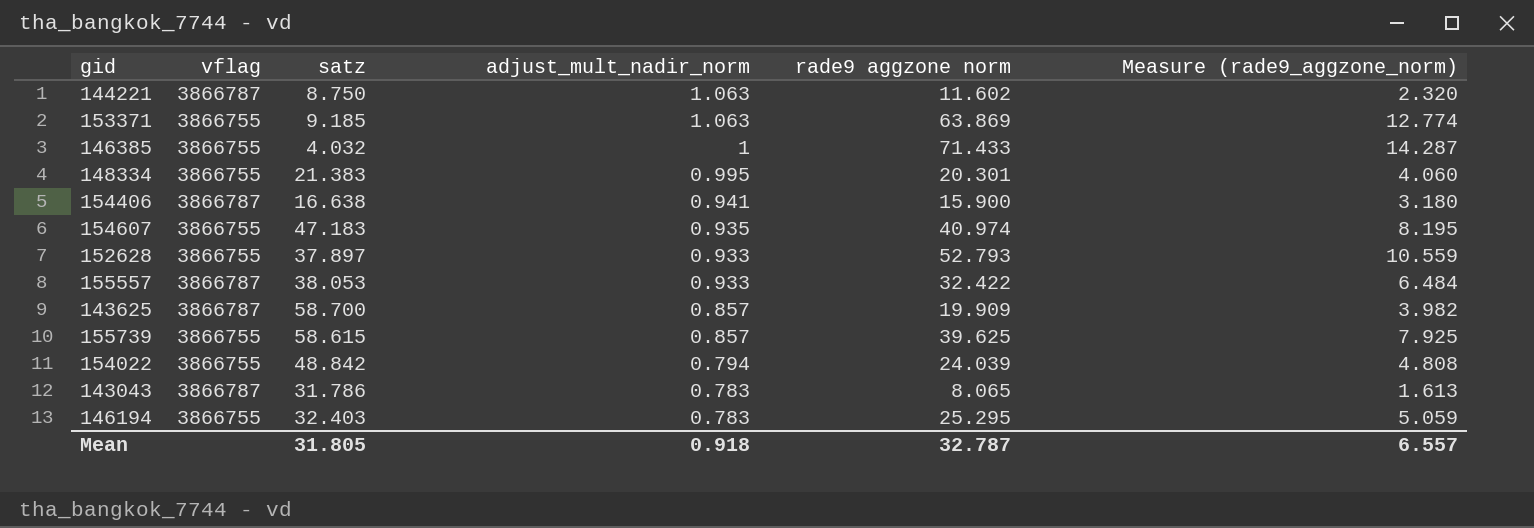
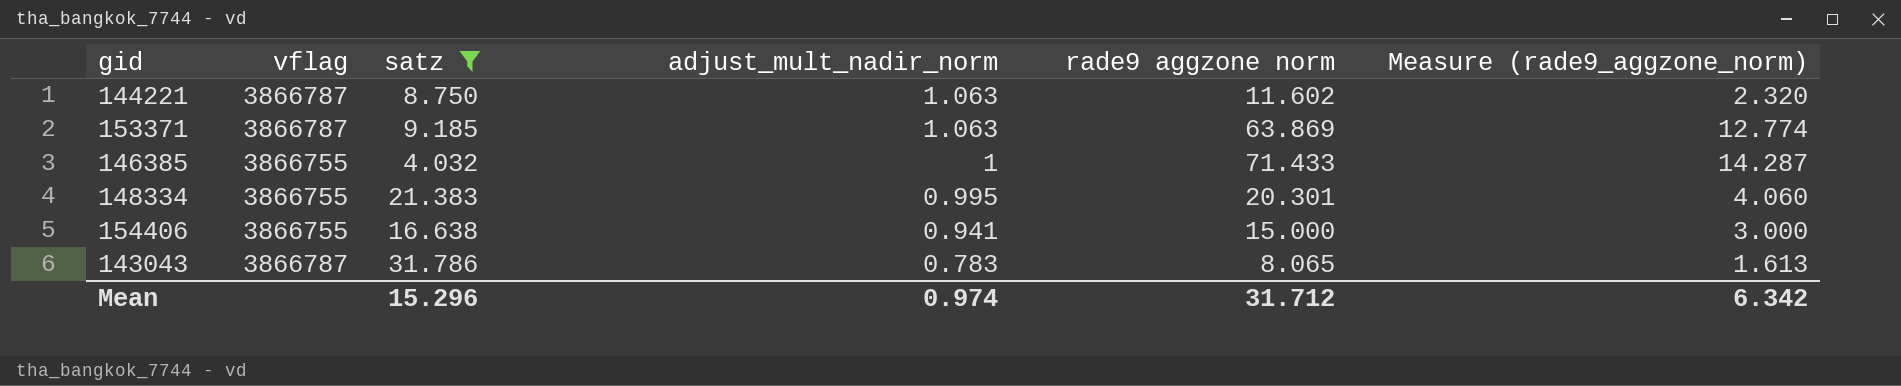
filter: none -> satz <= 31.786
153371 | vflag: 3866755 -> 3866787
154406 | vflag: 3866787 -> 3866755
154406 | rade9 aggzone norm: 15.900 -> 15.000
154406 | Measure (rade9_aggzone_norm): 3.180 -> 3.000
Mean | satz: 31.805 -> 15.296
Mean | adjust_mult_nadir_norm: 0.918 -> 0.974
Mean | rade9 aggzone norm: 32.787 -> 31.712
Mean | Measure (rade9_aggzone_norm): 6.557 -> 6.342

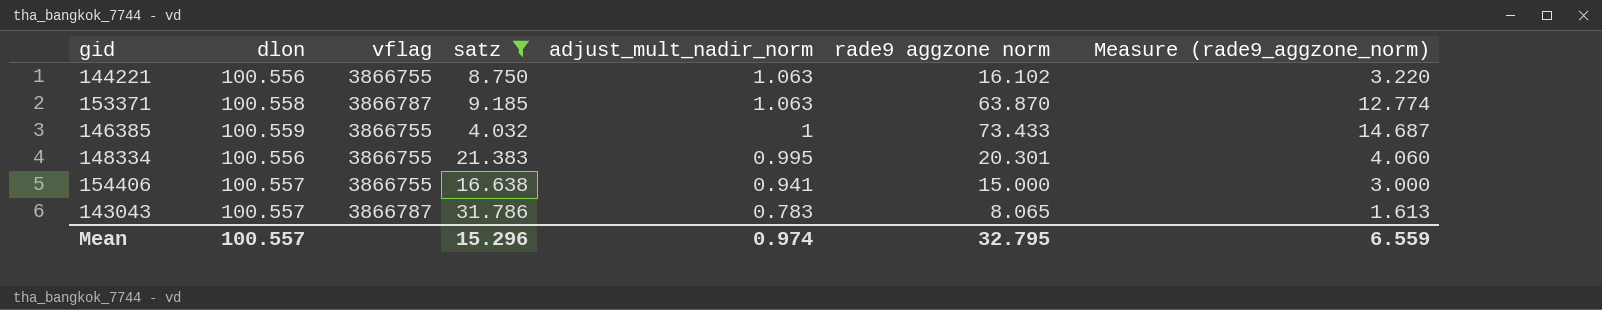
column dlon | position: none -> 2
144221 | vflag: 3866787 -> 3866755
144221 | rade9 aggzone norm: 11.602 -> 16.102
144221 | Measure (rade9_aggzone_norm): 2.320 -> 3.220
153371 | rade9 aggzone norm: 63.869 -> 63.870
146385 | rade9 aggzone norm: 71.433 -> 73.433
146385 | Measure (rade9_aggzone_norm): 14.287 -> 14.687
Mean | rade9 aggzone norm: 31.712 -> 32.795
Mean | Measure (rade9_aggzone_norm): 6.342 -> 6.559

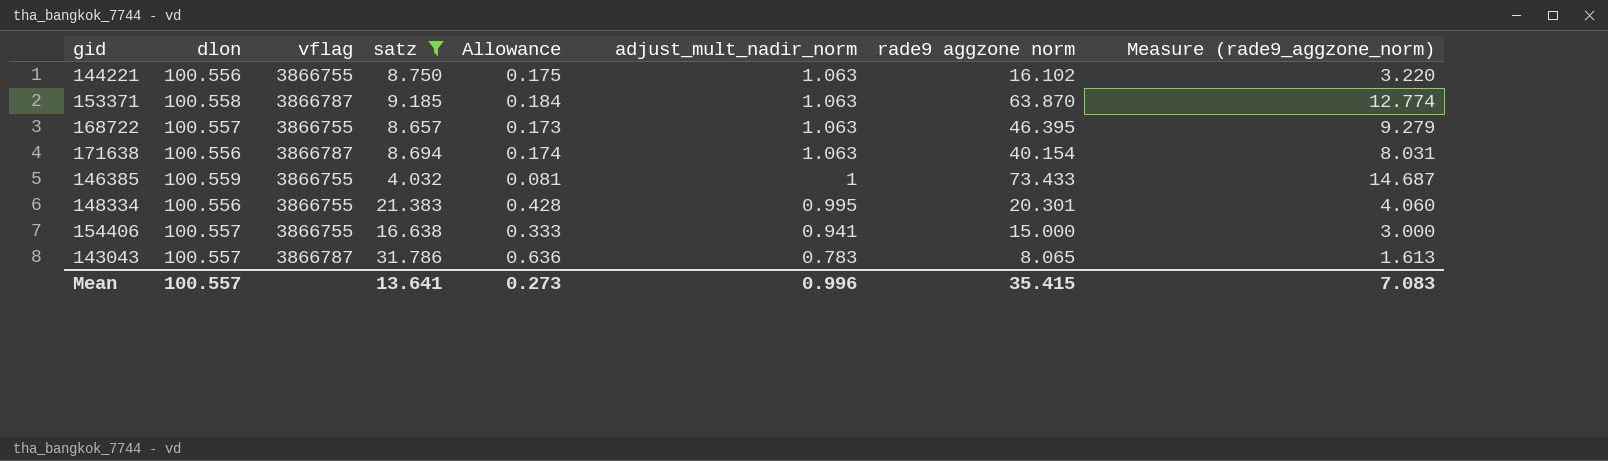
column Allowance | formula: none -> [satz] * 0.02
row 168722: none -> 100.557 | 3866755 | 8.657 | 0.173 | 1.063 | 46.395 | 9.279
row 171638: none -> 100.556 | 3866787 | 8.694 | 0.174 | 1.063 | 40.154 | 8.031
Mean | satz: 15.296 -> 13.641
Mean | adjust_mult_nadir_norm: 0.974 -> 0.996
Mean | rade9 aggzone norm: 32.795 -> 35.415
Mean | Measure (rade9_aggzone_norm): 6.559 -> 7.083

